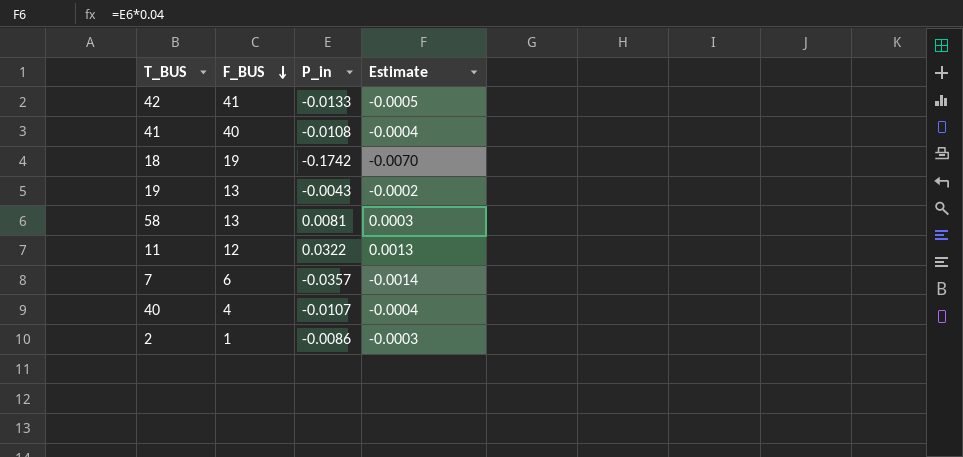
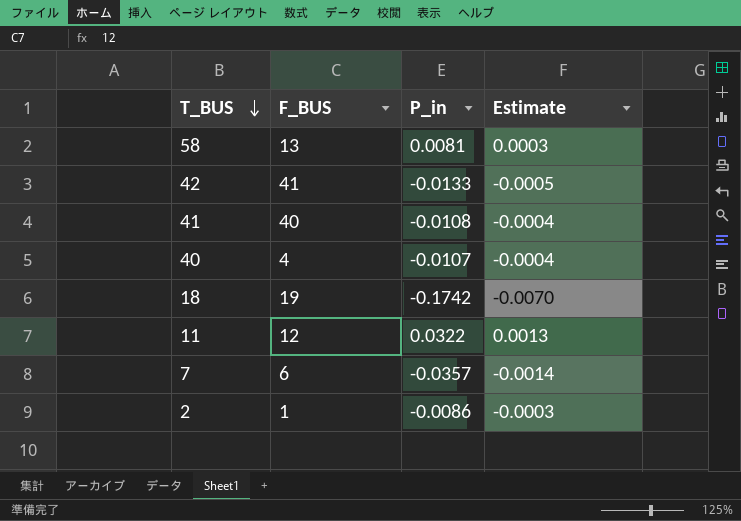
row order: F_BUS descending -> T_BUS descending
row 19: 13 | -0.0043 | -0.0002 -> none

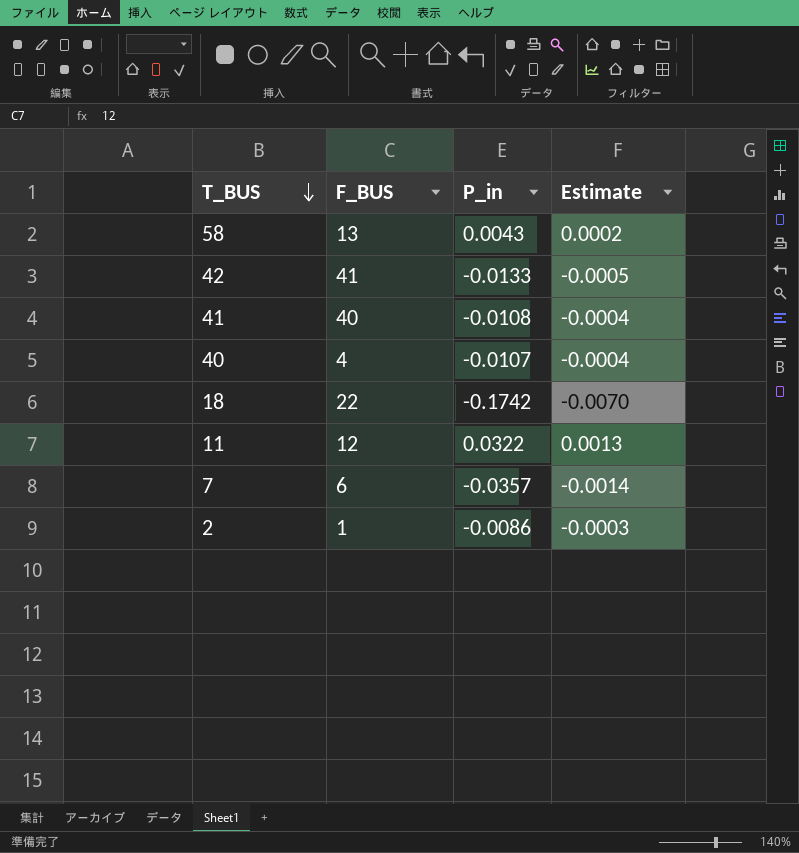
58 | P_in: 0.0081 -> 0.0043
58 | Estimate: 0.0003 -> 0.0002
18 | F_BUS: 19 -> 22

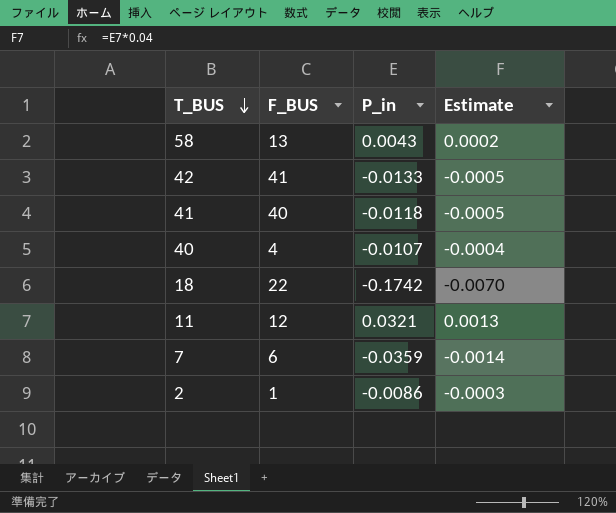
41 | P_in: -0.0108 -> -0.0118
41 | Estimate: -0.0004 -> -0.0005
11 | P_in: 0.0322 -> 0.0321
7 | P_in: -0.0357 -> -0.0359

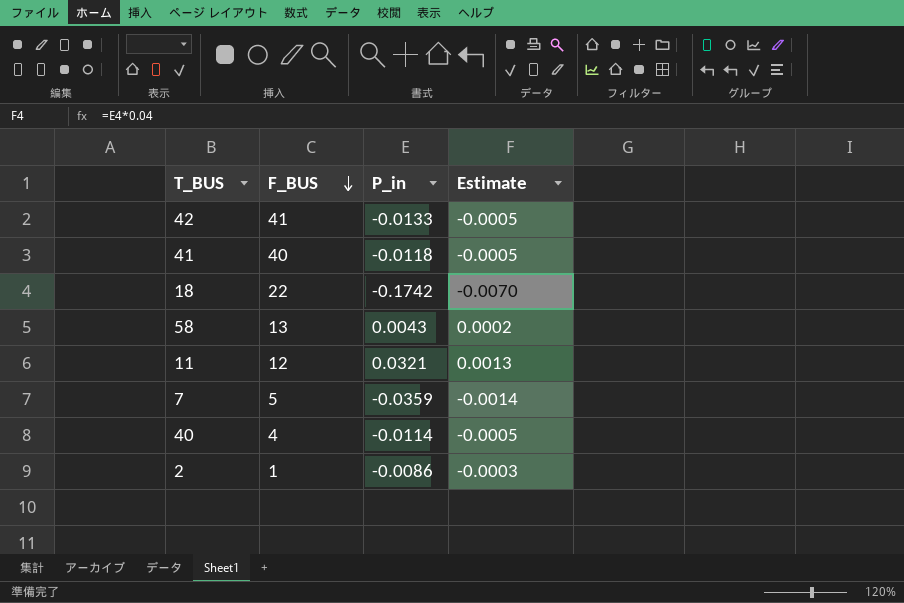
row order: T_BUS descending -> F_BUS descending
7 | F_BUS: 6 -> 5
40 | P_in: -0.0107 -> -0.0114
40 | Estimate: -0.0004 -> -0.0005

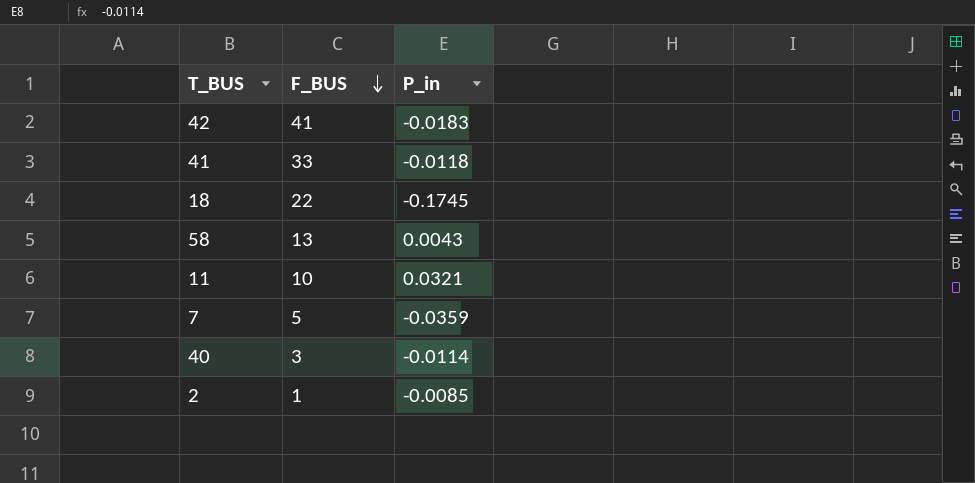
column Estimate | formula: [P_in] * 0.04 -> none
42 | P_in: -0.0133 -> -0.0183
41 | F_BUS: 40 -> 33
18 | P_in: -0.1742 -> -0.1745
11 | F_BUS: 12 -> 10
40 | F_BUS: 4 -> 3
2 | P_in: -0.0086 -> -0.0085

